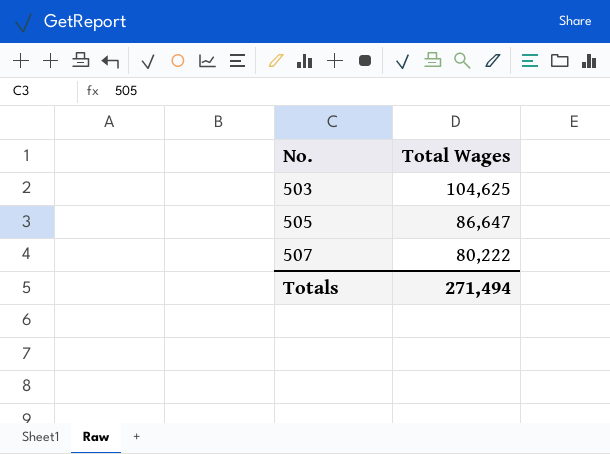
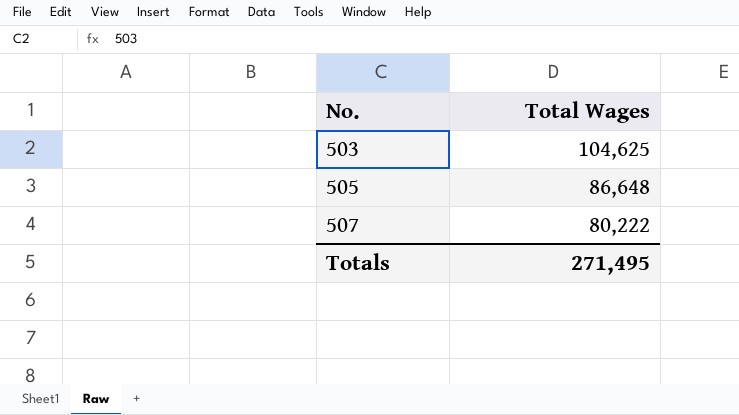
505 | Total Wages: 86,647 -> 86,648
Totals | Total Wages: 271,494 -> 271,495

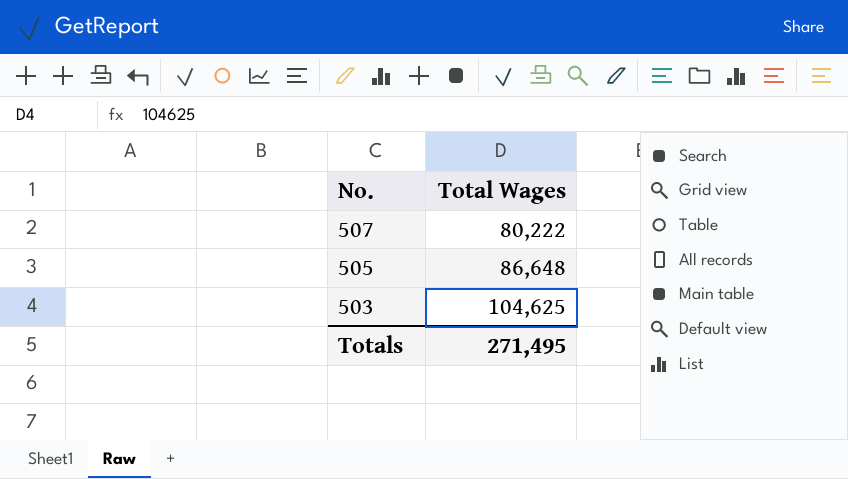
row order: No. ascending -> No. descending

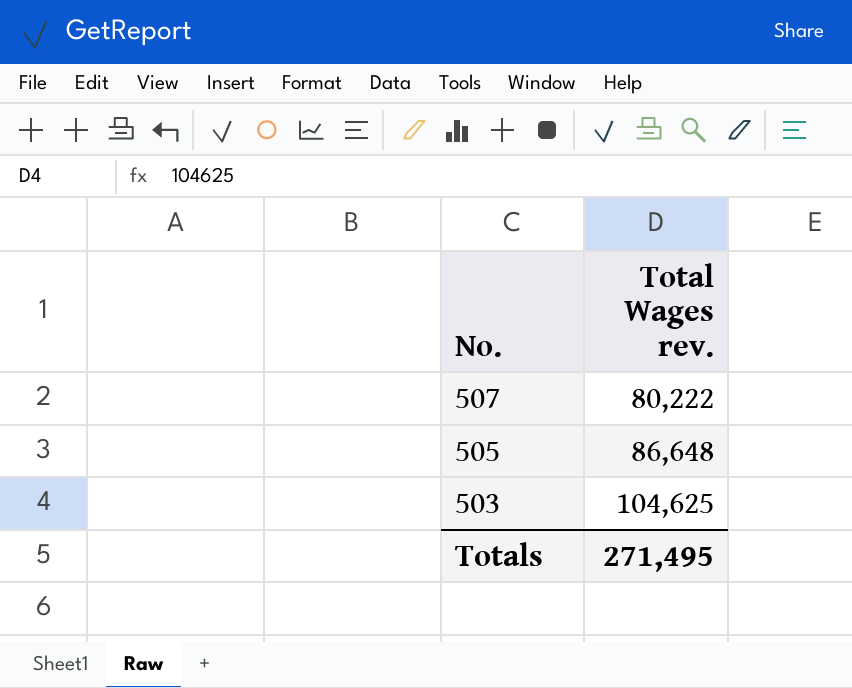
column name: Total Wages -> Total Wages rev.

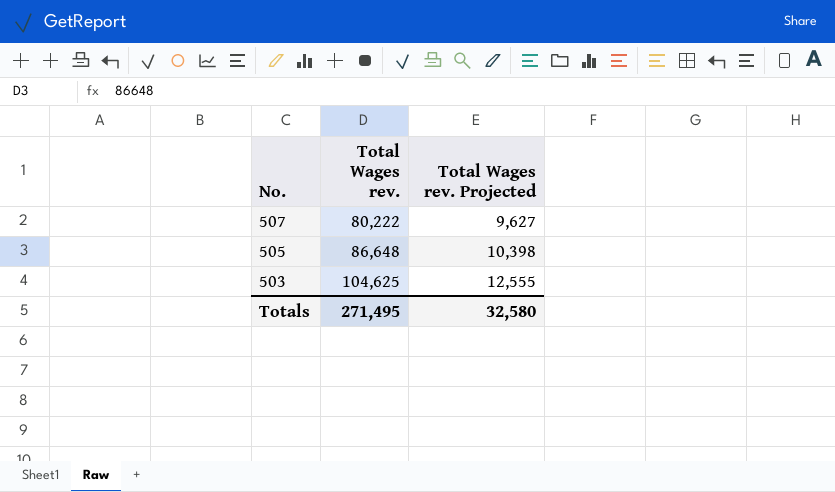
column Total Wages rev. Projected | formula: none -> [Total Wages rev.] * 0.12

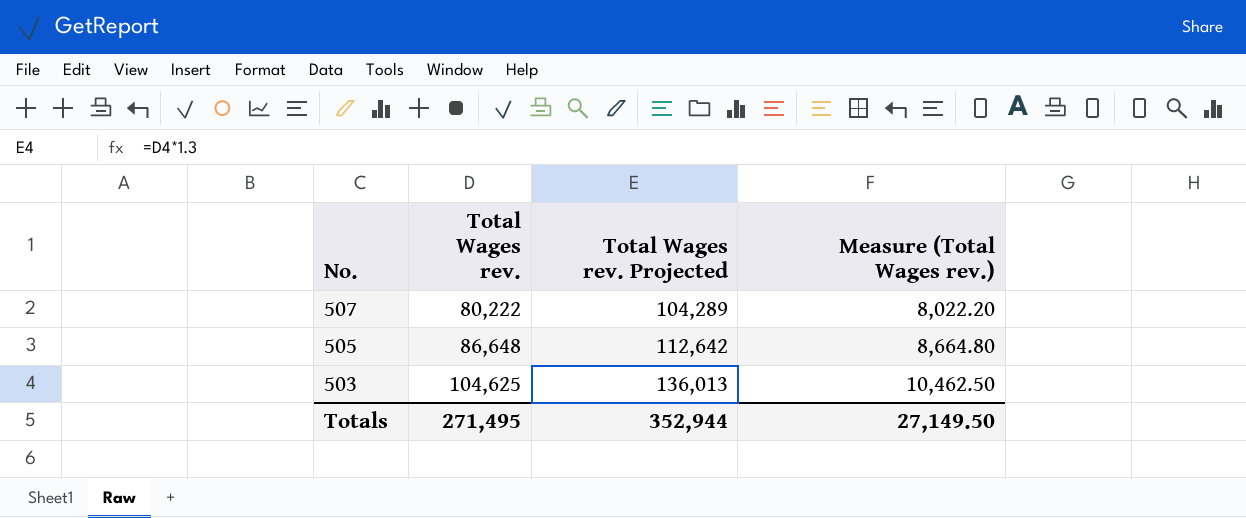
column Total Wages rev. Projected | formula: [Total Wages rev.] * 0.12 -> [Total Wages rev.] * 1.3
column Measure (Total Wages rev.) | formula: none -> [Total Wages rev.] * 0.1
Totals | Total Wages rev. Projected: 32,580 -> 352,944

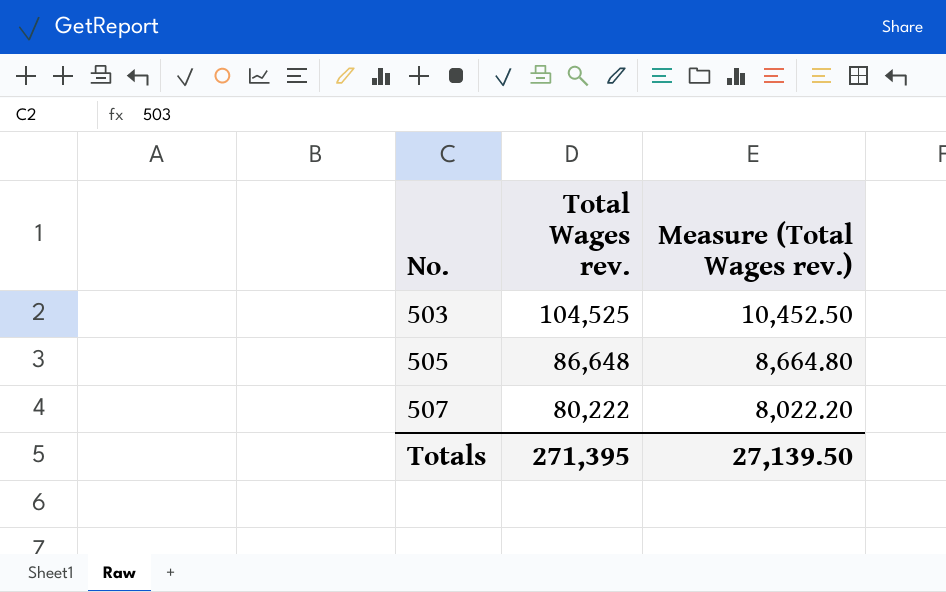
row order: No. descending -> No. ascending
column Total Wages rev. Projected | formula: [Total Wages rev.] * 1.3 -> none
503 | Total Wages rev.: 104,625 -> 104,525
503 | Measure (Total Wages rev.): 10,462.50 -> 10,452.50
Totals | Total Wages rev.: 271,495 -> 271,395
Totals | Measure (Total Wages rev.): 27,149.50 -> 27,139.50

